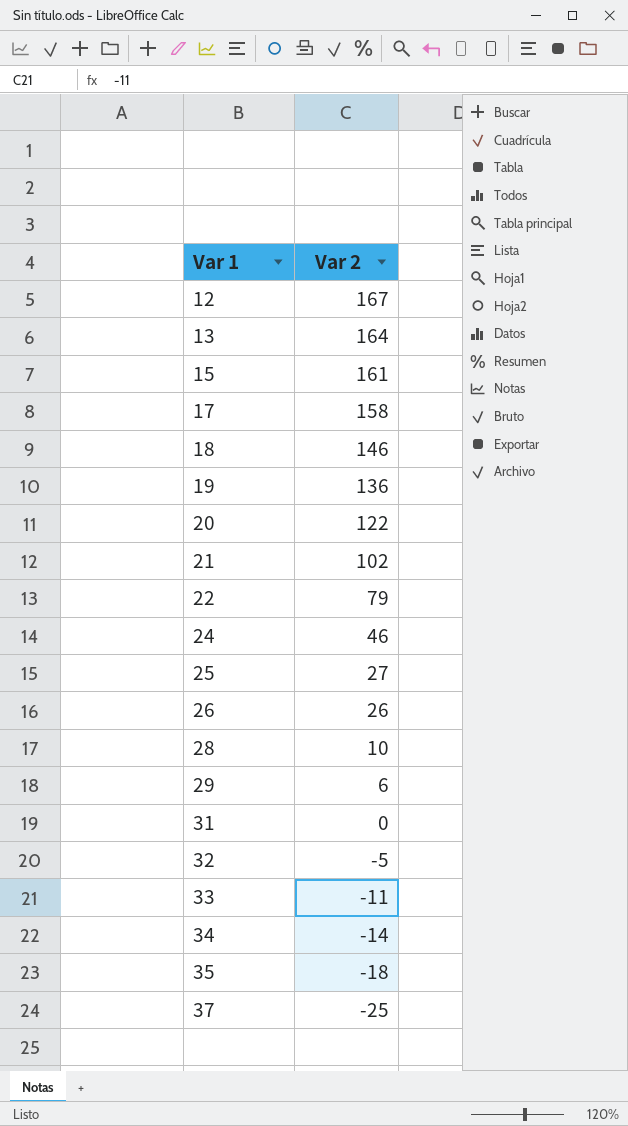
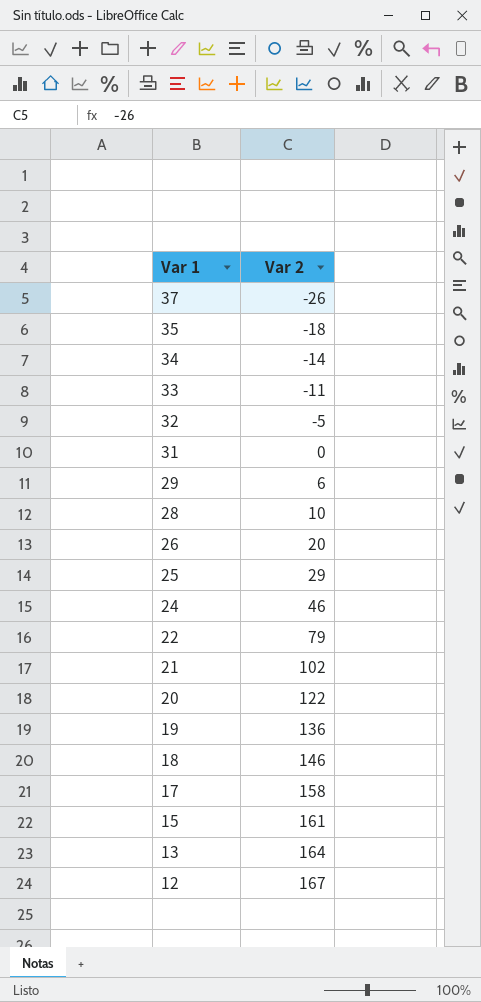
row order: Var 1 ascending -> Var 1 descending
37 | Var 2: -25 -> -26
26 | Var 2: 26 -> 20
25 | Var 2: 27 -> 29

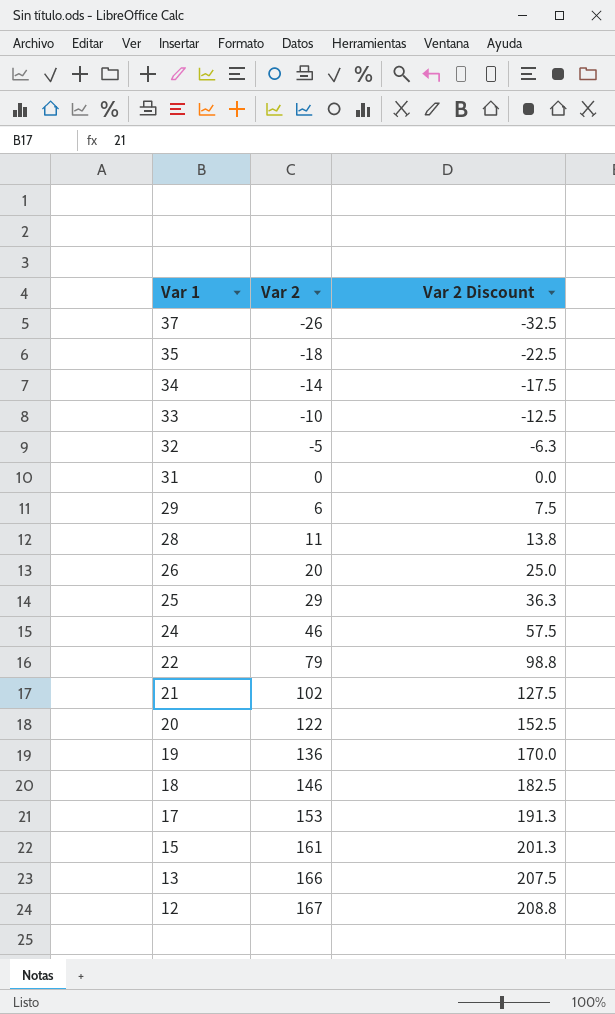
column Var 2 Discount | formula: none -> [Var 2] * 1.25
33 | Var 2: -11 -> -10
28 | Var 2: 10 -> 11
17 | Var 2: 158 -> 153
13 | Var 2: 164 -> 166

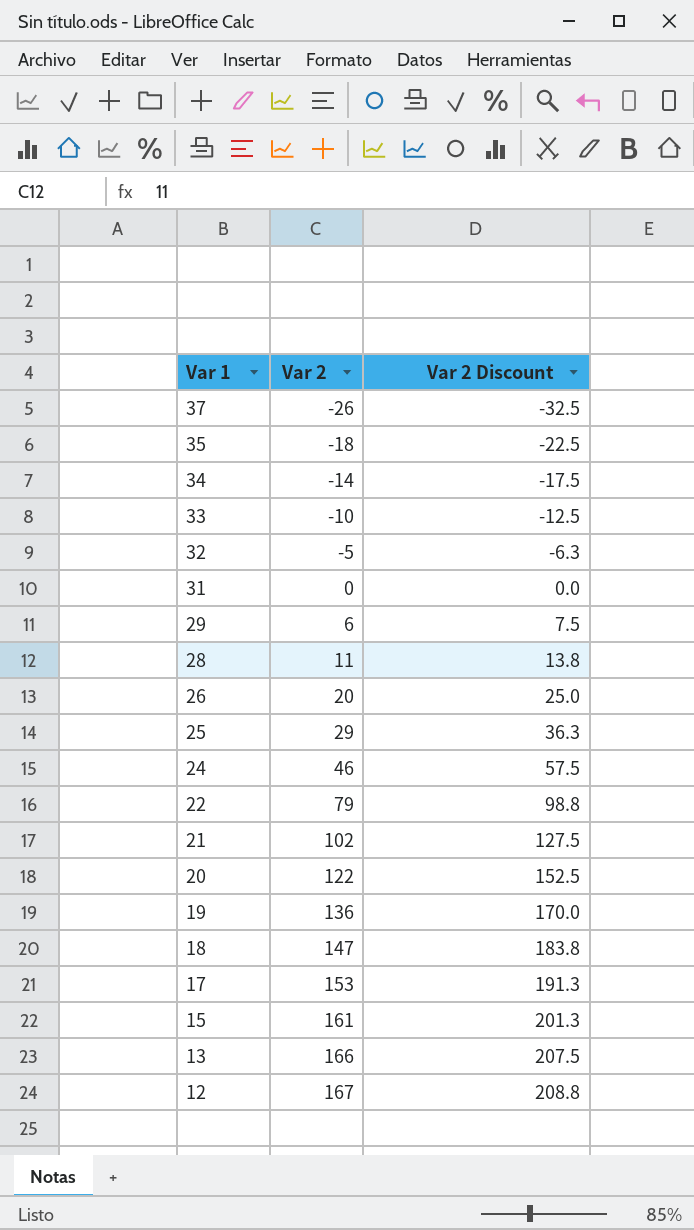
18 | Var 2: 146 -> 147
18 | Var 2 Discount: 182.5 -> 183.8

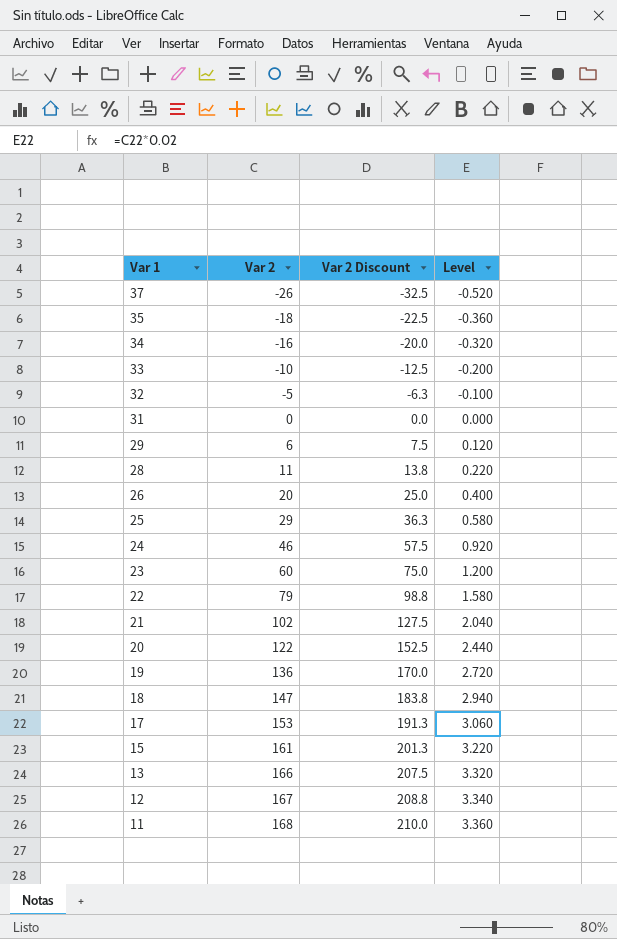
column Level | formula: none -> [Var 2] * 0.02
34 | Var 2: -14 -> -16
34 | Var 2 Discount: -17.5 -> -20.0
row 23: none -> 60 | 75.0 | 1.200
row 11: none -> 168 | 210.0 | 3.360

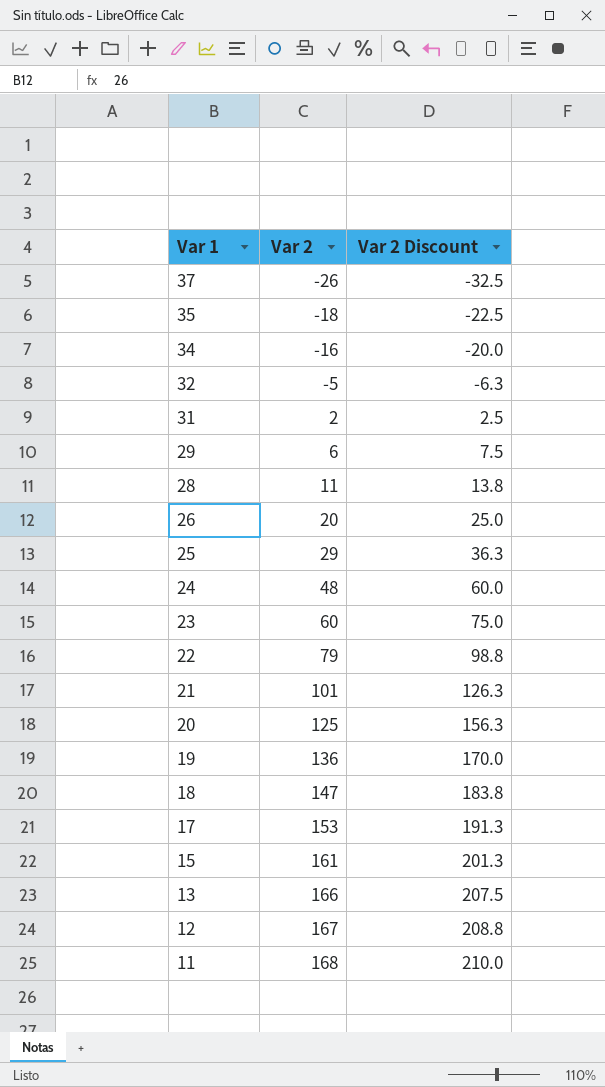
column Level | formula: [Var 2] * 0.02 -> none
row 33: -10 | -12.5 | -0.200 -> none
31 | Var 2: 0 -> 2
31 | Var 2 Discount: 0.0 -> 2.5
24 | Var 2: 46 -> 48
24 | Var 2 Discount: 57.5 -> 60.0
21 | Var 2: 102 -> 101
21 | Var 2 Discount: 127.5 -> 126.3
20 | Var 2: 122 -> 125
20 | Var 2 Discount: 152.5 -> 156.3

